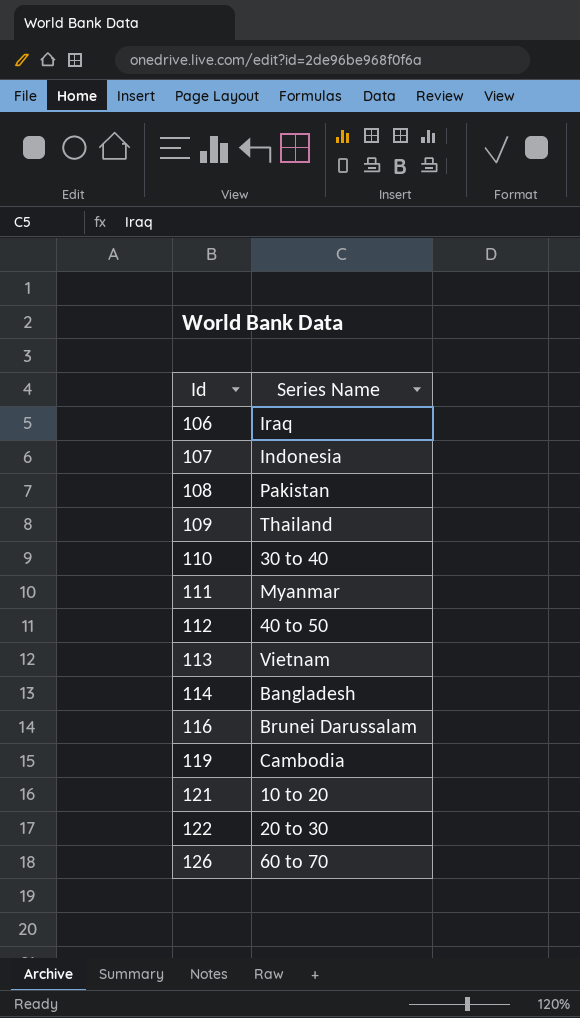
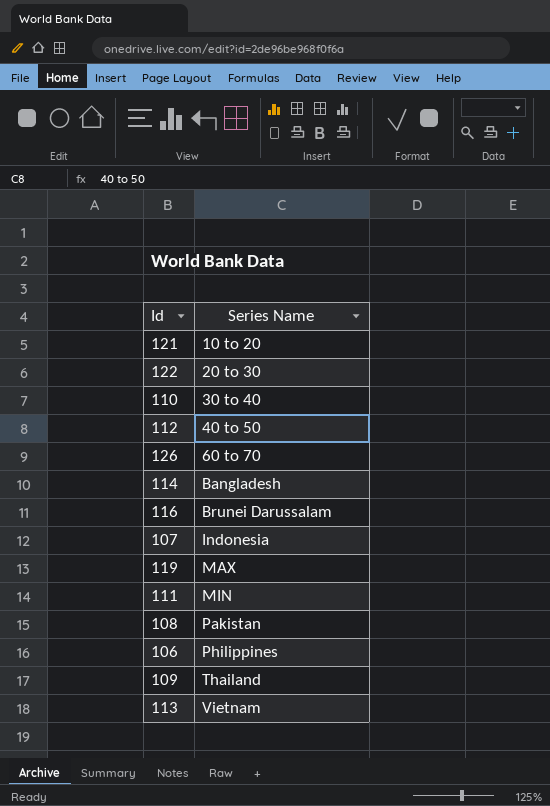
row order: Id ascending -> Series Name ascending
119 | Series Name: Cambodia -> MAX
111 | Series Name: Myanmar -> MIN
106 | Series Name: Iraq -> Philippines

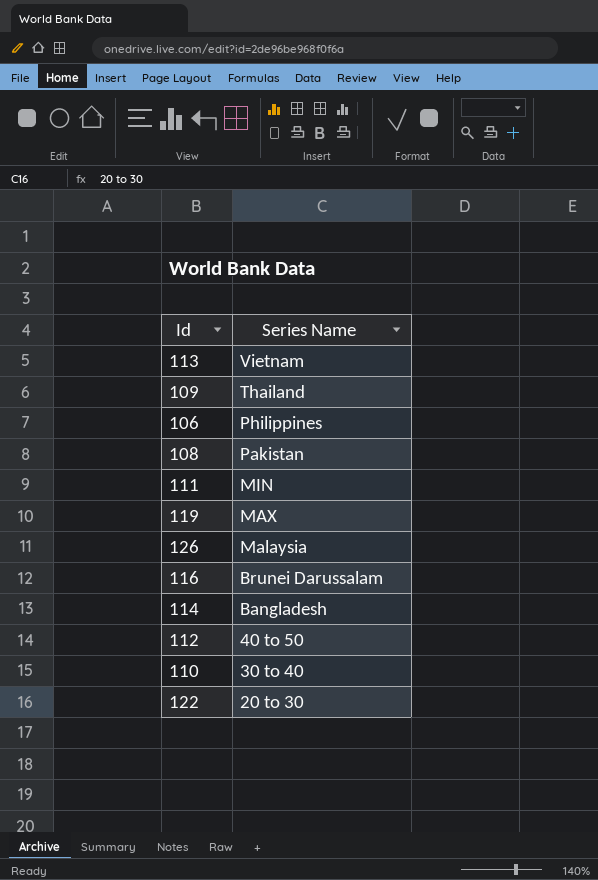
row order: Series Name ascending -> Series Name descending
row 121: 10 to 20 -> none
row 107: Indonesia -> none
126 | Series Name: 60 to 70 -> Malaysia

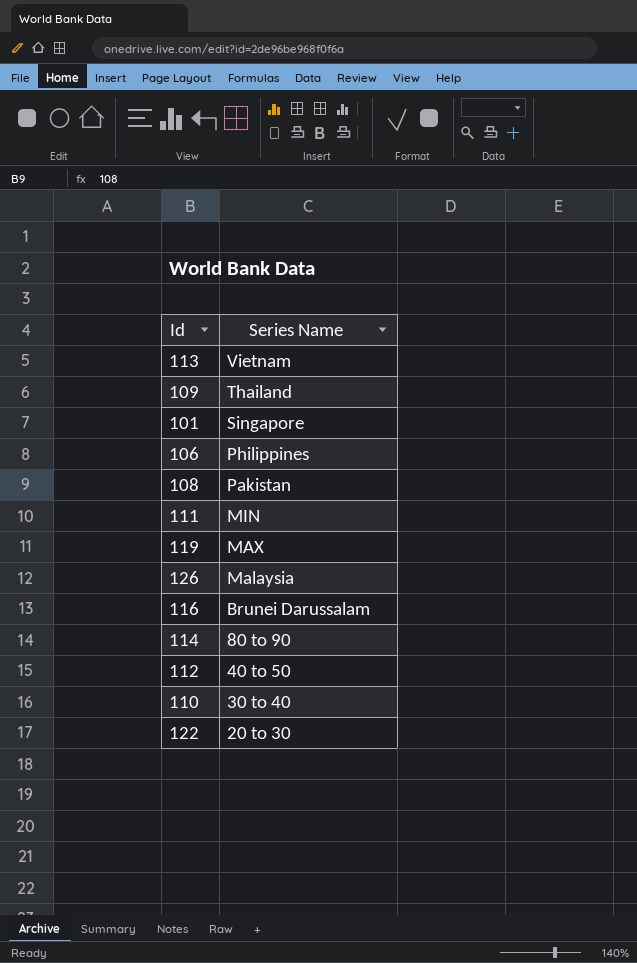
row 101: none -> Singapore
114 | Series Name: Bangladesh -> 80 to 90

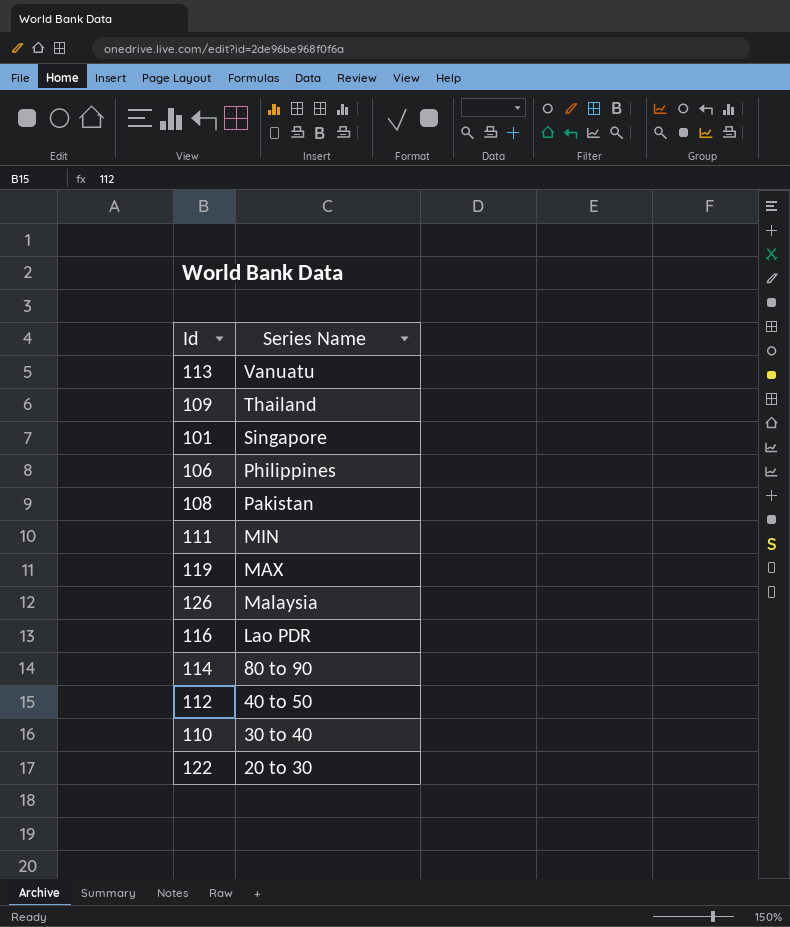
113 | Series Name: Vietnam -> Vanuatu
116 | Series Name: Brunei Darussalam -> Lao PDR

